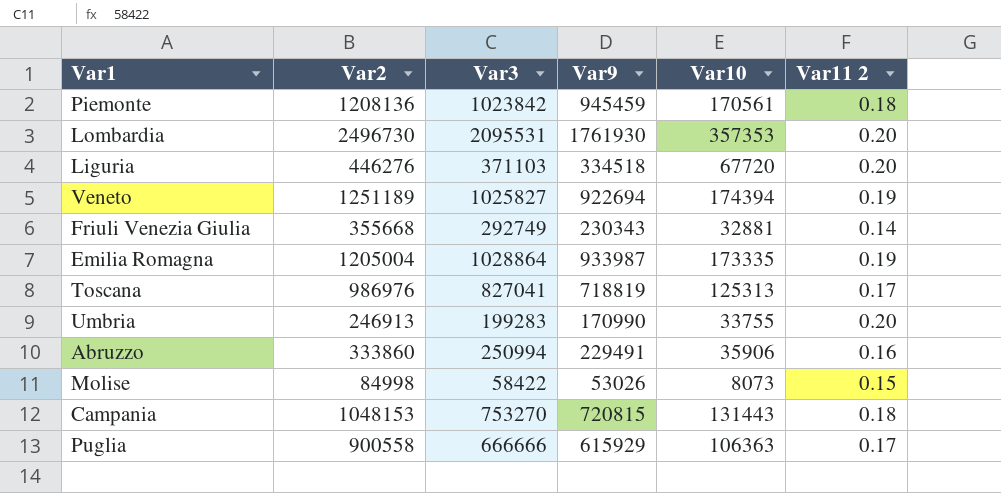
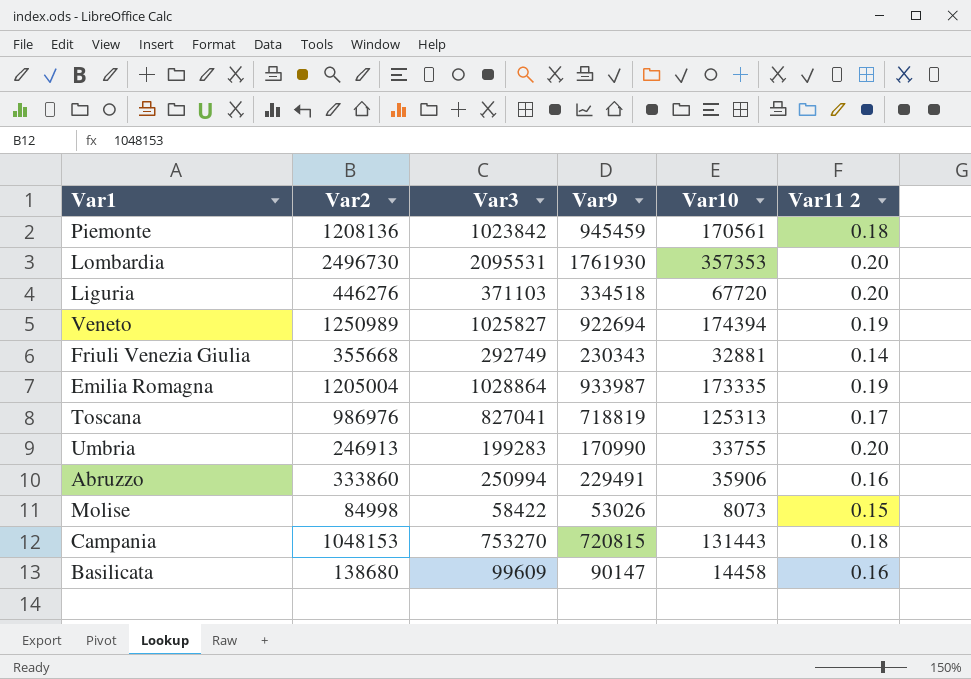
row Puglia: 900558 | 666666 | 615929 | 106363 | 0.17 -> none
Veneto | Var2: 1251189 -> 1250989
row Basilicata: none -> 138680 | 99609 | 90147 | 14458 | 0.16

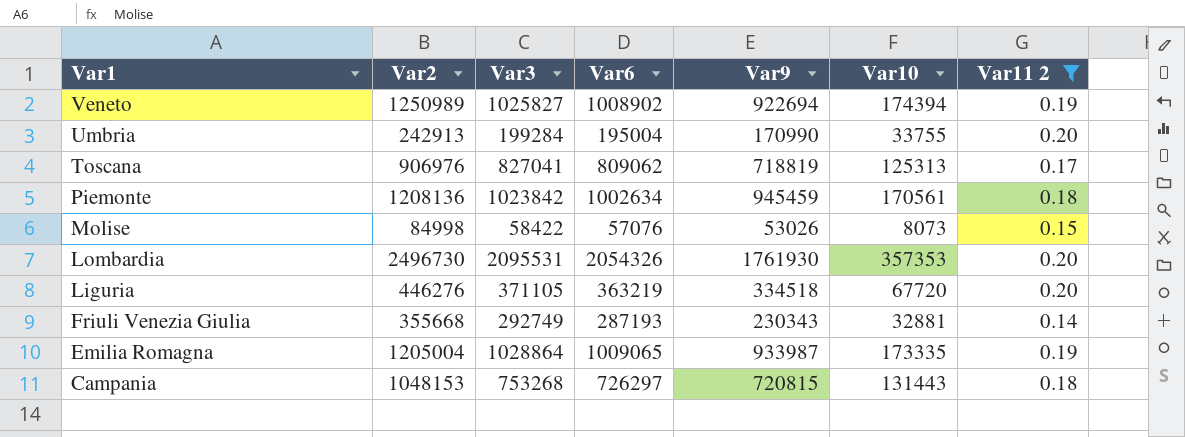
filter: none -> Var11 2 != 0.16
row order: none -> Var1 descending
column Var6 | position: none -> 4
Umbria | Var2: 246913 -> 242913
Umbria | Var3: 199283 -> 199284
Toscana | Var2: 986976 -> 906976
Liguria | Var3: 371103 -> 371105
Campania | Var3: 753270 -> 753268

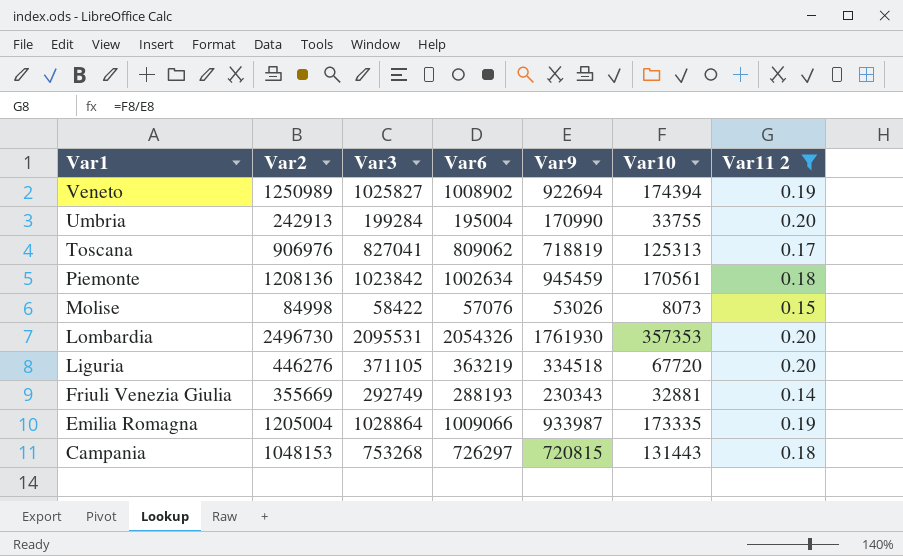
Friuli Venezia Giulia | Var2: 355668 -> 355669
Friuli Venezia Giulia | Var6: 287193 -> 288193
Emilia Romagna | Var6: 1009065 -> 1009066

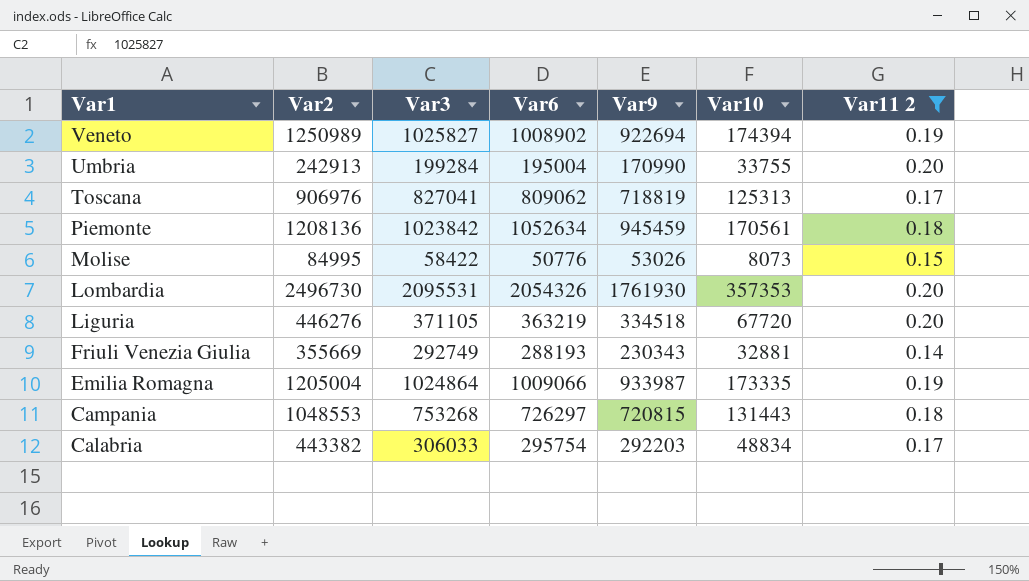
Piemonte | Var6: 1002634 -> 1052634
Molise | Var2: 84998 -> 84995
Molise | Var6: 57076 -> 50776
Emilia Romagna | Var3: 1028864 -> 1024864
Campania | Var2: 1048153 -> 1048553
row Calabria: none -> 443382 | 306033 | 295754 | 292203 | 48834 | 0.17

